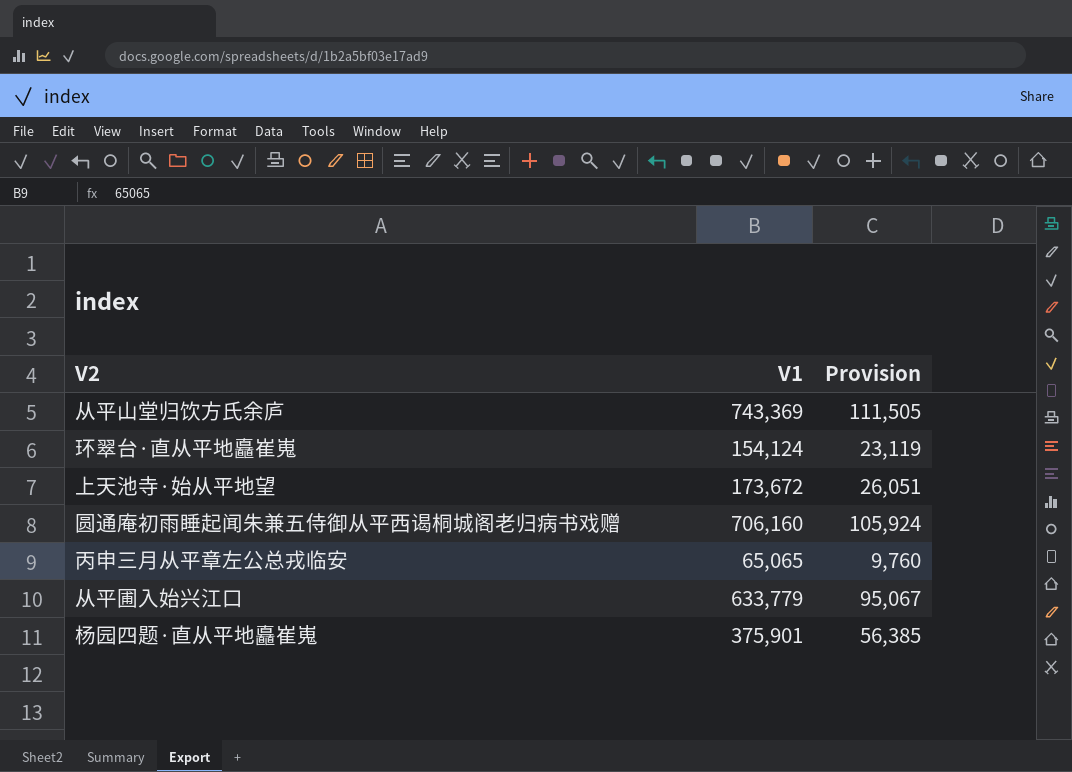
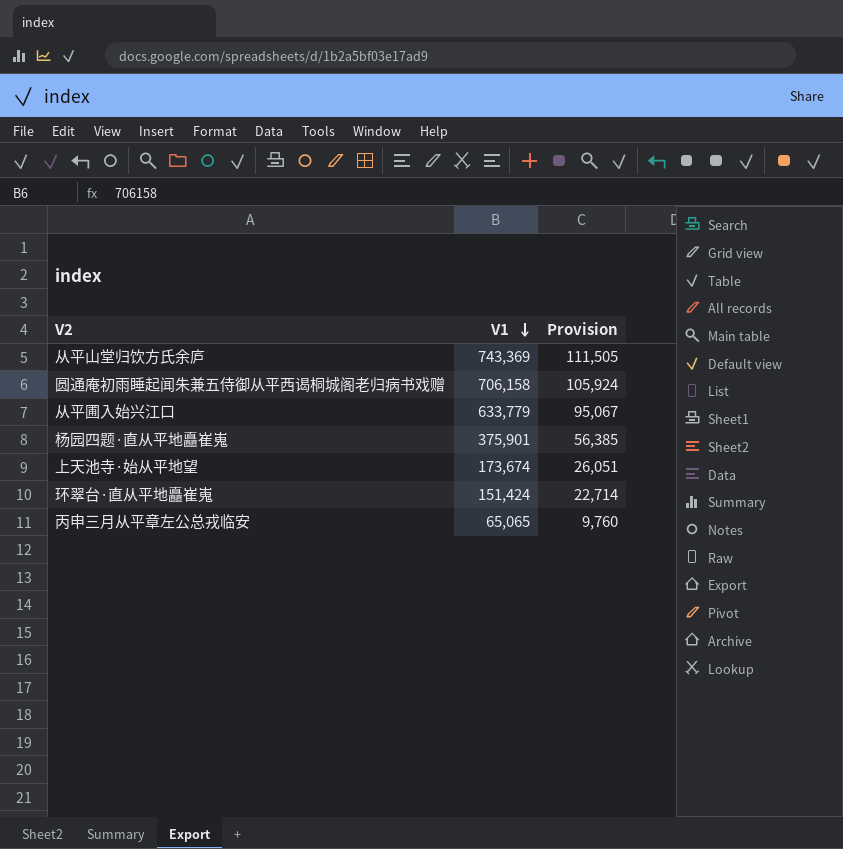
row order: none -> V1 descending
圆通庵初雨睡起闻朱兼五侍御从平西谒桐城阁老归病书戏赠 | V1: 706,160 -> 706,158
上天池寺·始从平地望 | V1: 173,672 -> 173,674
环翠台·直从平地矗崔嵬 | V1: 154,124 -> 151,424
环翠台·直从平地矗崔嵬 | Provision: 23,119 -> 22,714

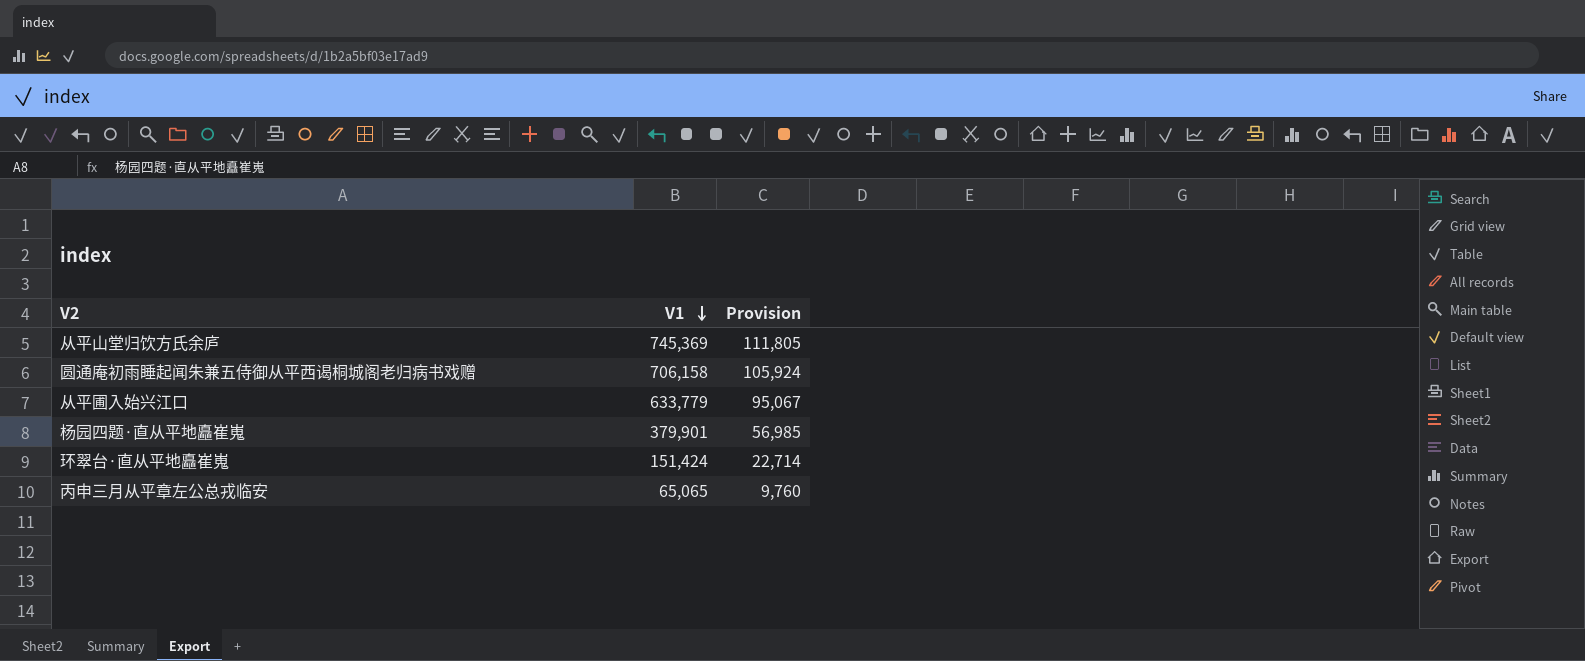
row 上天池寺·始从平地望: 173,674 | 26,051 -> none
从平山堂归饮方氏余庐 | V1: 743,369 -> 745,369
从平山堂归饮方氏余庐 | Provision: 111,505 -> 111,805
杨园四题·直从平地矗崔嵬 | V1: 375,901 -> 379,901
杨园四题·直从平地矗崔嵬 | Provision: 56,385 -> 56,985

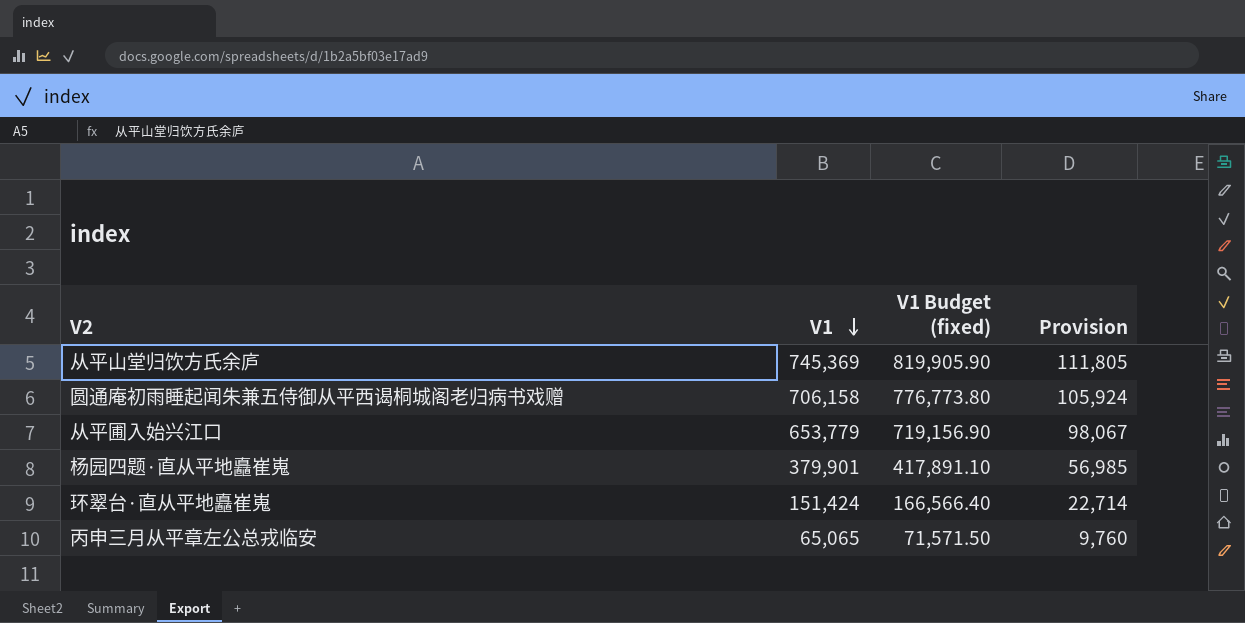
column V1 Budget (fixed) | formula: none -> [V1] * 1.1
从平圃入始兴江口 | V1: 633,779 -> 653,779
从平圃入始兴江口 | Provision: 95,067 -> 98,067

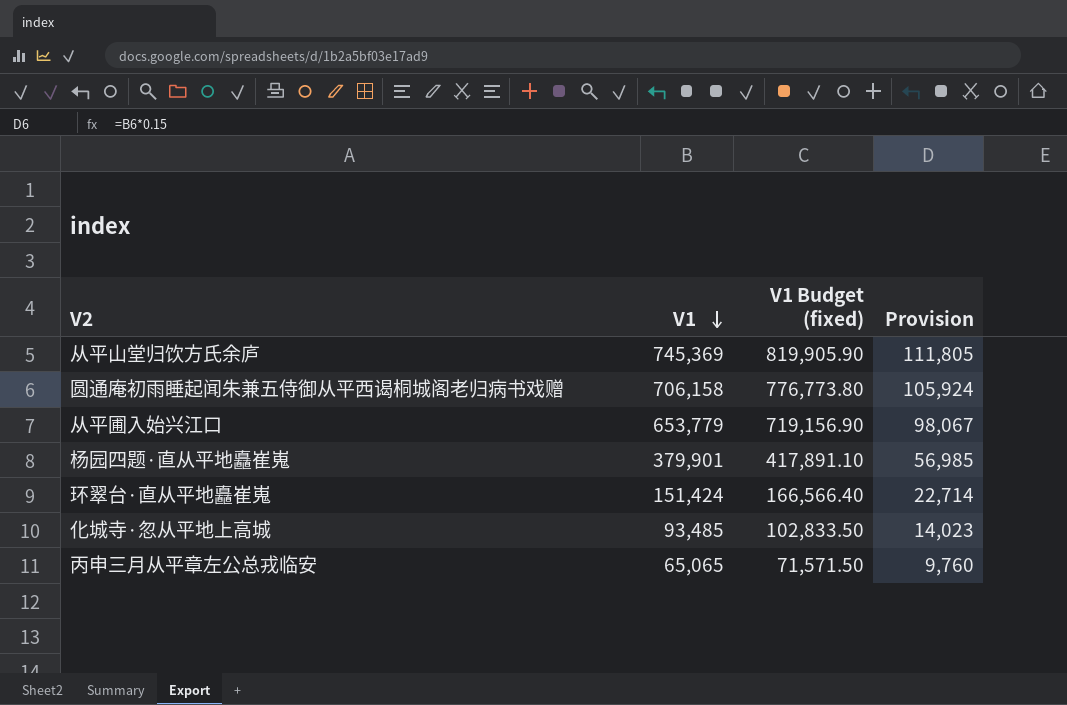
row 化城寺·忽从平地上高城: none -> 93,485 | 102,833.50 | 14,023

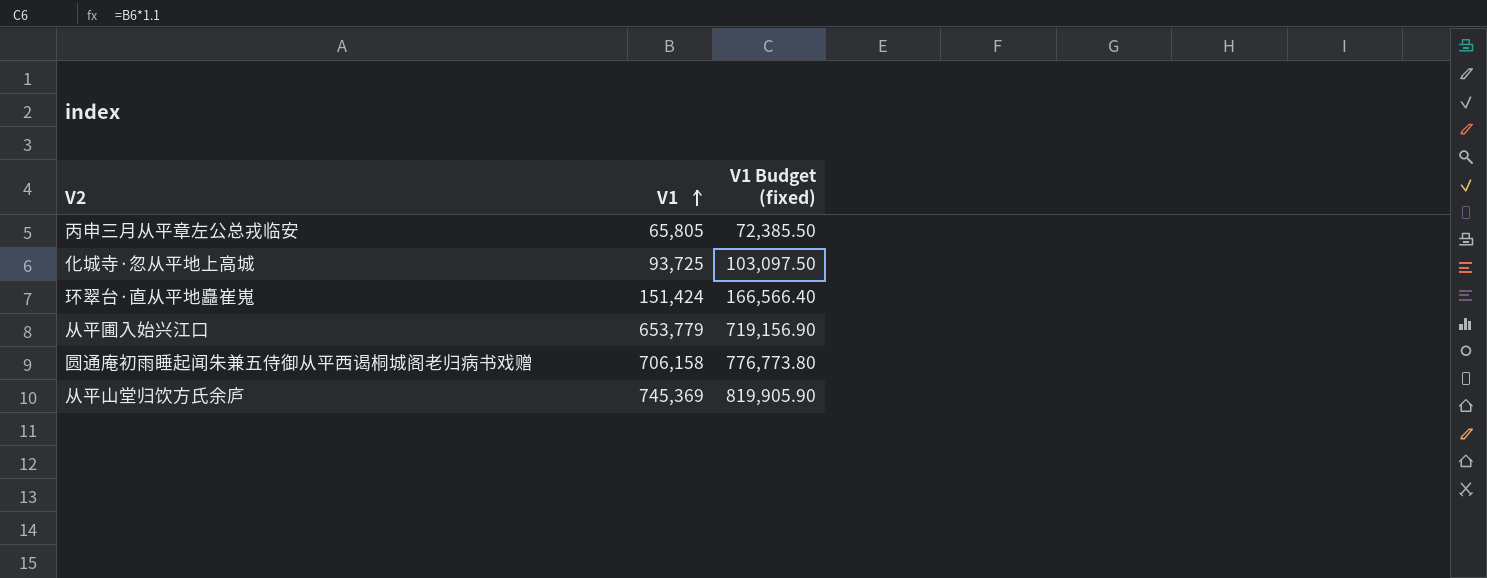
row order: V1 descending -> V1 ascending
column Provision | formula: [V1] * 0.15 -> none
row 杨园四题·直从平地矗崔嵬: 379,901 | 417,891.10 | 56,985 -> none
丙申三月从平章左公总戎临安 | V1: 65,065 -> 65,805
丙申三月从平章左公总戎临安 | V1 Budget (fixed): 71,571.50 -> 72,385.50
化城寺·忽从平地上高城 | V1: 93,485 -> 93,725
化城寺·忽从平地上高城 | V1 Budget (fixed): 102,833.50 -> 103,097.50

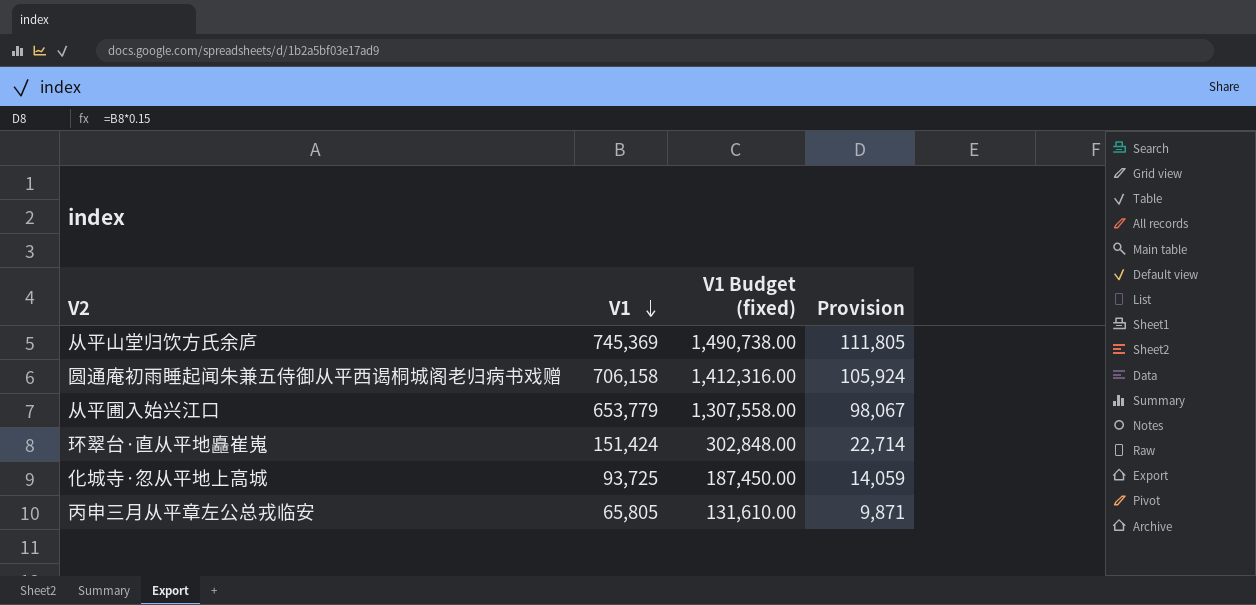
row order: V1 ascending -> V1 descending
column V1 Budget (fixed) | formula: [V1] * 1.1 -> [V1] * 2
column Provision | formula: none -> [V1] * 0.15

